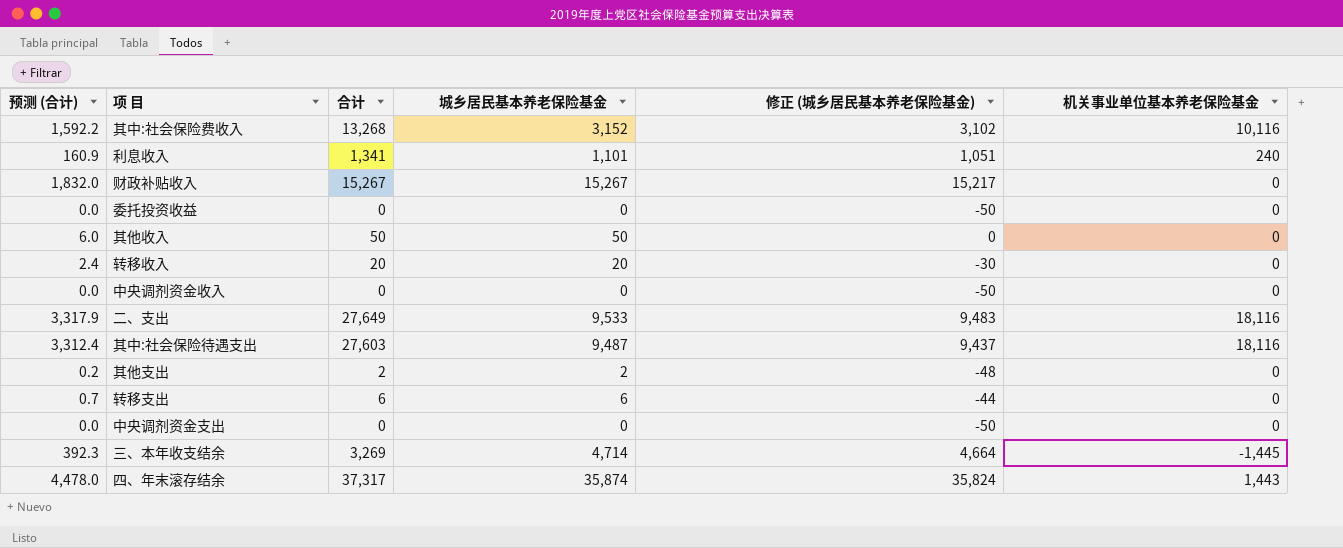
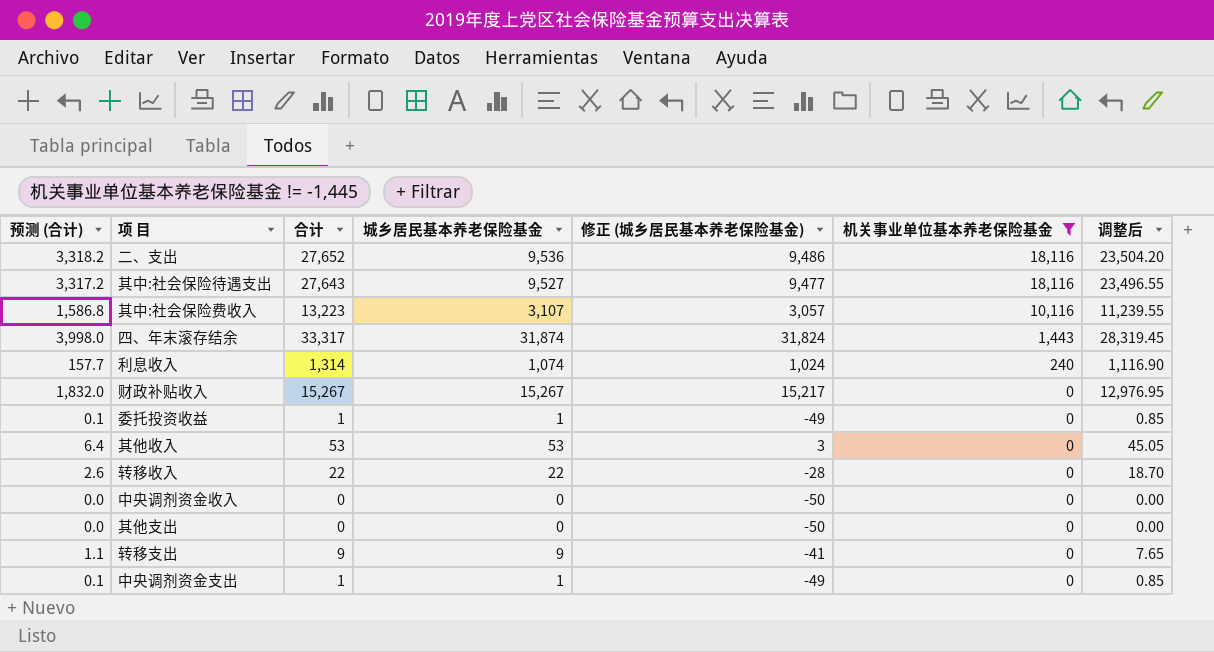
filter: none -> 机关事业单位基本养老保险基金 != -1,445
row order: none -> 机关事业单位基本养老保险基金 descending
column 调整后 | formula: none -> [合计] * 0.85
二、支出 | 预测 (合计): 3,317.9 -> 3,318.2
二、支出 | 合计: 27,649 -> 27,652
二、支出 | 城乡居民基本养老保险基金: 9,533 -> 9,536
二、支出 | 修正 (城乡居民基本养老保险基金): 9,483 -> 9,486
其中:社会保险待遇支出 | 预测 (合计): 3,312.4 -> 3,317.2
其中:社会保险待遇支出 | 合计: 27,603 -> 27,643
其中:社会保险待遇支出 | 城乡居民基本养老保险基金: 9,487 -> 9,527
其中:社会保险待遇支出 | 修正 (城乡居民基本养老保险基金): 9,437 -> 9,477
其中:社会保险费收入 | 预测 (合计): 1,592.2 -> 1,586.8
其中:社会保险费收入 | 合计: 13,268 -> 13,223
其中:社会保险费收入 | 城乡居民基本养老保险基金: 3,152 -> 3,107
其中:社会保险费收入 | 修正 (城乡居民基本养老保险基金): 3,102 -> 3,057
四、年末滚存结余 | 预测 (合计): 4,478.0 -> 3,998.0
四、年末滚存结余 | 合计: 37,317 -> 33,317
四、年末滚存结余 | 城乡居民基本养老保险基金: 35,874 -> 31,874
四、年末滚存结余 | 修正 (城乡居民基本养老保险基金): 35,824 -> 31,824
利息收入 | 预测 (合计): 160.9 -> 157.7
利息收入 | 合计: 1,341 -> 1,314
利息收入 | 城乡居民基本养老保险基金: 1,101 -> 1,074
利息收入 | 修正 (城乡居民基本养老保险基金): 1,051 -> 1,024
委托投资收益 | 预测 (合计): 0.0 -> 0.1
委托投资收益 | 合计: 0 -> 1
委托投资收益 | 城乡居民基本养老保险基金: 0 -> 1
委托投资收益 | 修正 (城乡居民基本养老保险基金): -50 -> -49
其他收入 | 预测 (合计): 6.0 -> 6.4
其他收入 | 合计: 50 -> 53
其他收入 | 城乡居民基本养老保险基金: 50 -> 53
其他收入 | 修正 (城乡居民基本养老保险基金): 0 -> 3
转移收入 | 预测 (合计): 2.4 -> 2.6
转移收入 | 合计: 20 -> 22
转移收入 | 城乡居民基本养老保险基金: 20 -> 22
转移收入 | 修正 (城乡居民基本养老保险基金): -30 -> -28
其他支出 | 预测 (合计): 0.2 -> 0.0
其他支出 | 合计: 2 -> 0
其他支出 | 城乡居民基本养老保险基金: 2 -> 0
其他支出 | 修正 (城乡居民基本养老保险基金): -48 -> -50
转移支出 | 预测 (合计): 0.7 -> 1.1
转移支出 | 合计: 6 -> 9
转移支出 | 城乡居民基本养老保险基金: 6 -> 9
转移支出 | 修正 (城乡居民基本养老保险基金): -44 -> -41
中央调剂资金支出 | 预测 (合计): 0.0 -> 0.1
中央调剂资金支出 | 合计: 0 -> 1
中央调剂资金支出 | 城乡居民基本养老保险基金: 0 -> 1
中央调剂资金支出 | 修正 (城乡居民基本养老保险基金): -50 -> -49

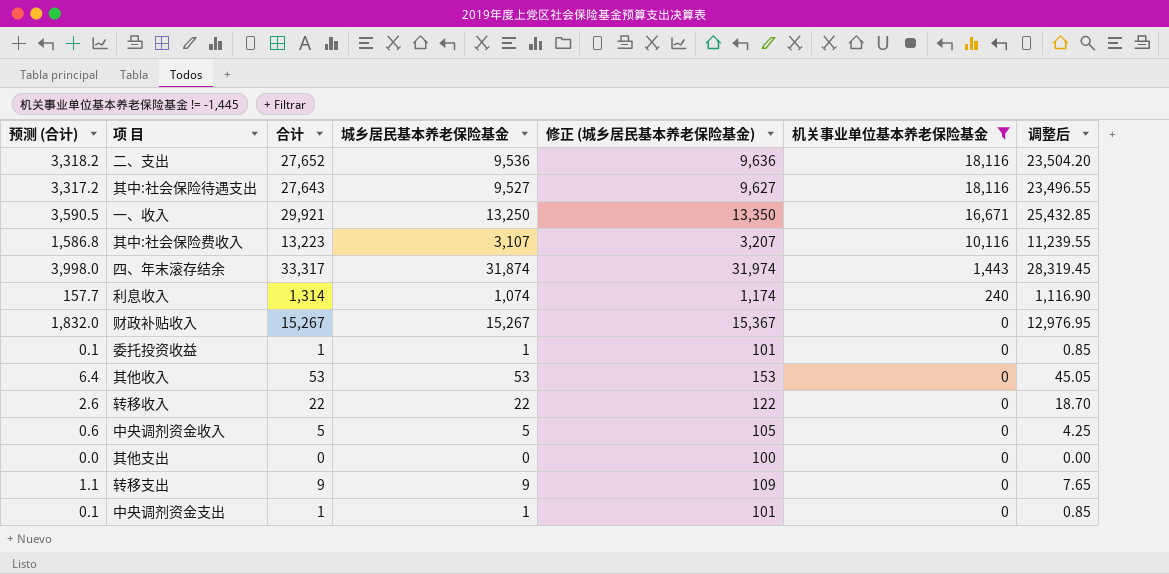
column 修正 (城乡居民基本养老保险基金) | formula: [城乡居民基本养老保险基金] - 50 -> [城乡居民基本养老保险基金] + 100
row 一、收入: none -> 3,590.5 | 29,921 | 13,250 | 13,350 | 16,671 | 25,432.85
中央调剂资金收入 | 预测 (合计): 0.0 -> 0.6
中央调剂资金收入 | 合计: 0 -> 5
中央调剂资金收入 | 城乡居民基本养老保险基金: 0 -> 5
中央调剂资金收入 | 调整后: 0.00 -> 4.25

